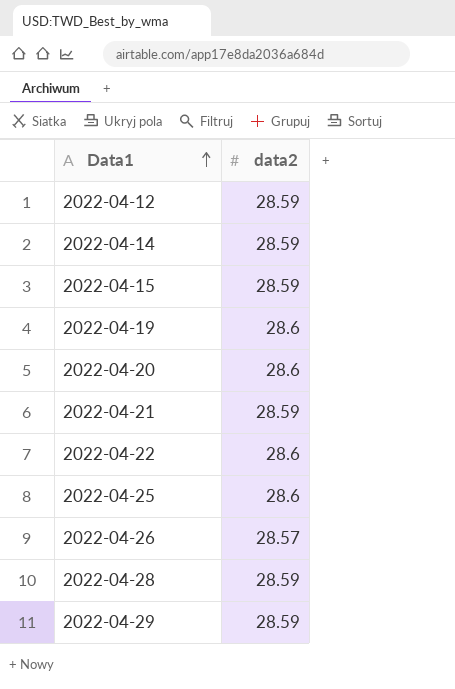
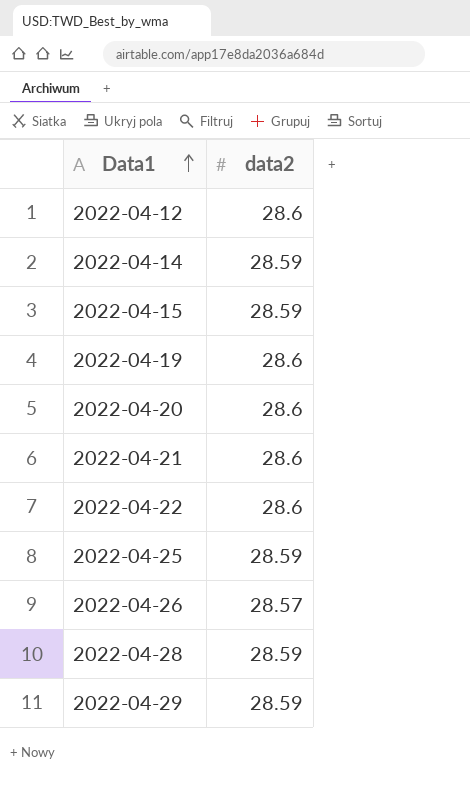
2022-04-12 | data2: 28.59 -> 28.6
2022-04-21 | data2: 28.59 -> 28.6
2022-04-25 | data2: 28.6 -> 28.59

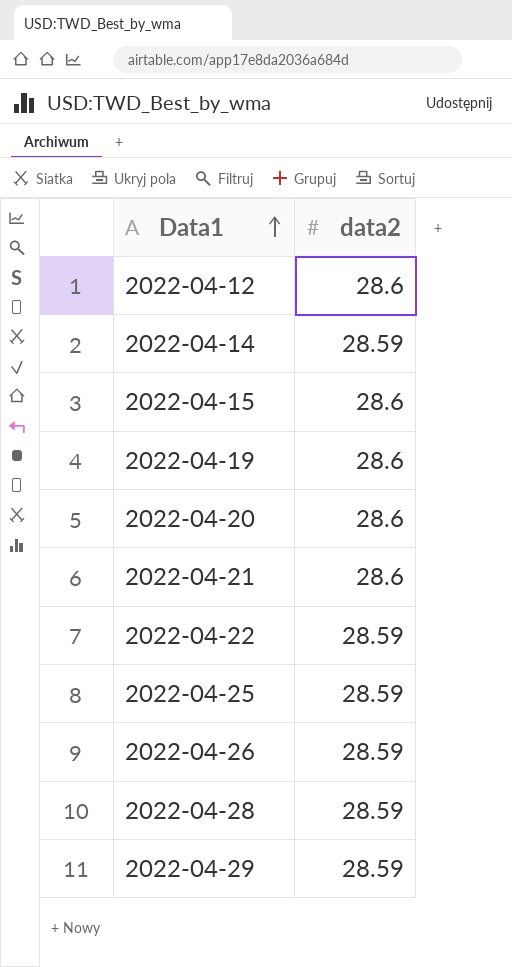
2022-04-15 | data2: 28.59 -> 28.6
2022-04-22 | data2: 28.6 -> 28.59
2022-04-26 | data2: 28.57 -> 28.59

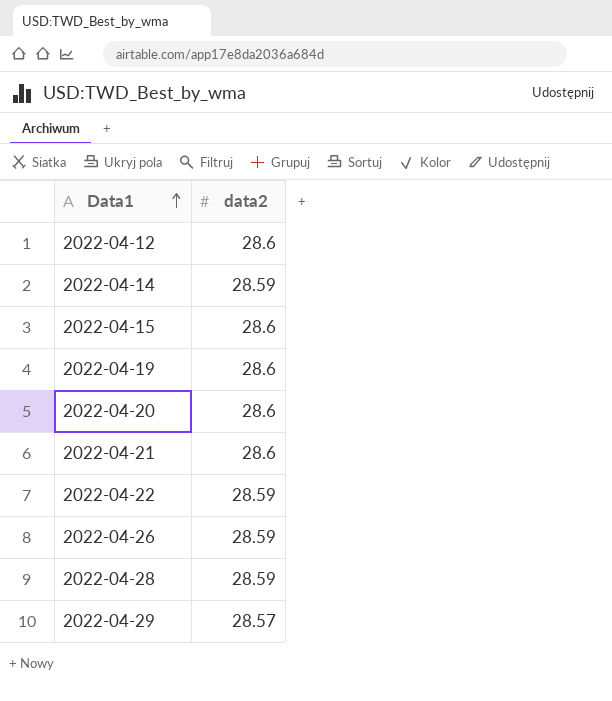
row 2022-04-25: 28.59 -> none
2022-04-29 | data2: 28.59 -> 28.57

